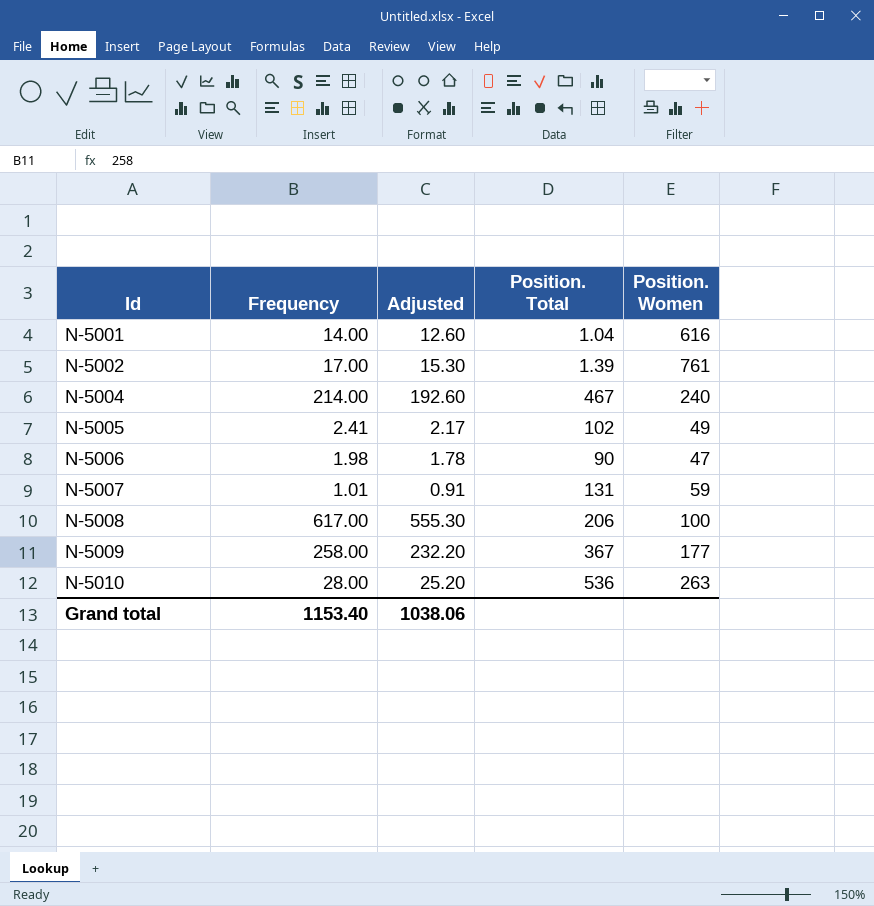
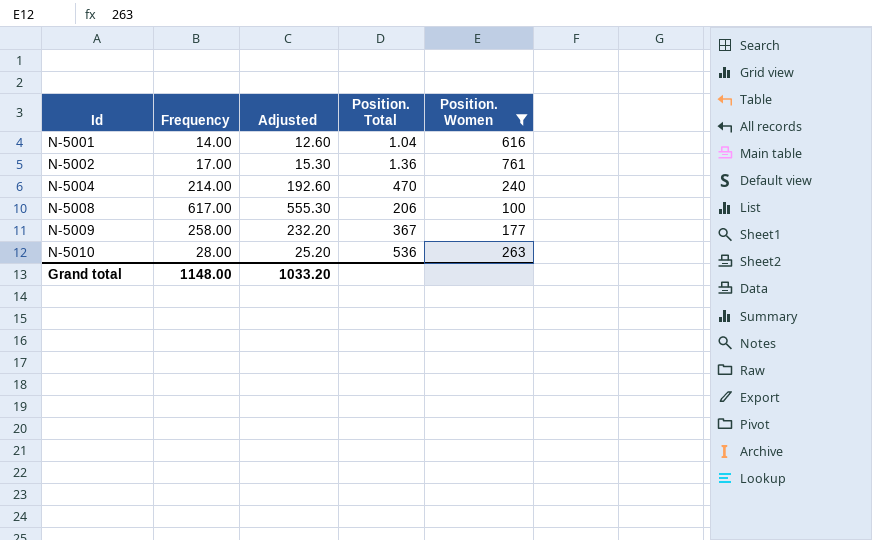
filter: none -> Position. Women >= 100
N-5002 | Position. Total: 1.39 -> 1.36
N-5004 | Position. Total: 467 -> 470
Grand total | Frequency: 1153.40 -> 1148.00
Grand total | Adjusted: 1038.06 -> 1033.20

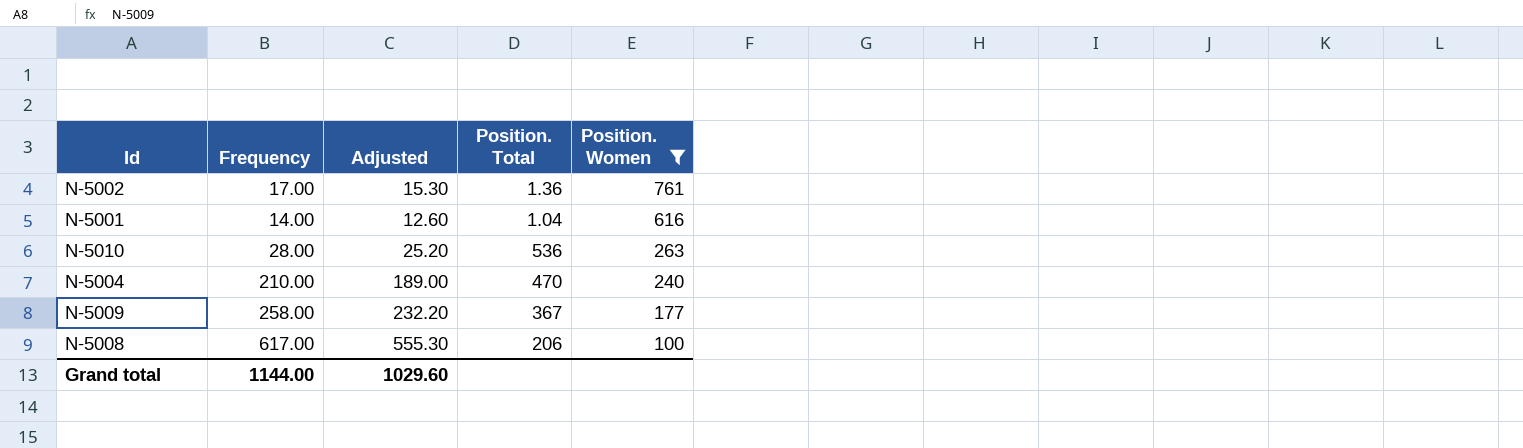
row order: Id ascending -> Position. Women descending
N-5004 | Frequency: 214.00 -> 210.00
N-5004 | Adjusted: 192.60 -> 189.00
Grand total | Frequency: 1148.00 -> 1144.00
Grand total | Adjusted: 1033.20 -> 1029.60

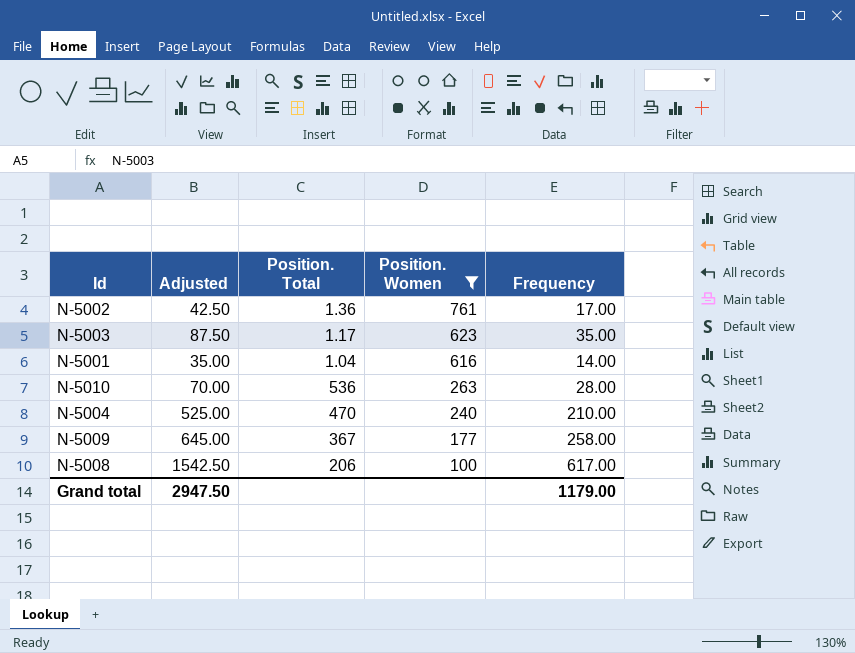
column Adjusted | formula: [Frequency] * 0.9 -> [Frequency] * 2.5
column Frequency | position: 2 -> 5
row N-5003: none -> 87.50 | 1.17 | 623 | 35.00
Grand total | Adjusted: 1029.60 -> 2947.50
Grand total | Frequency: 1144.00 -> 1179.00

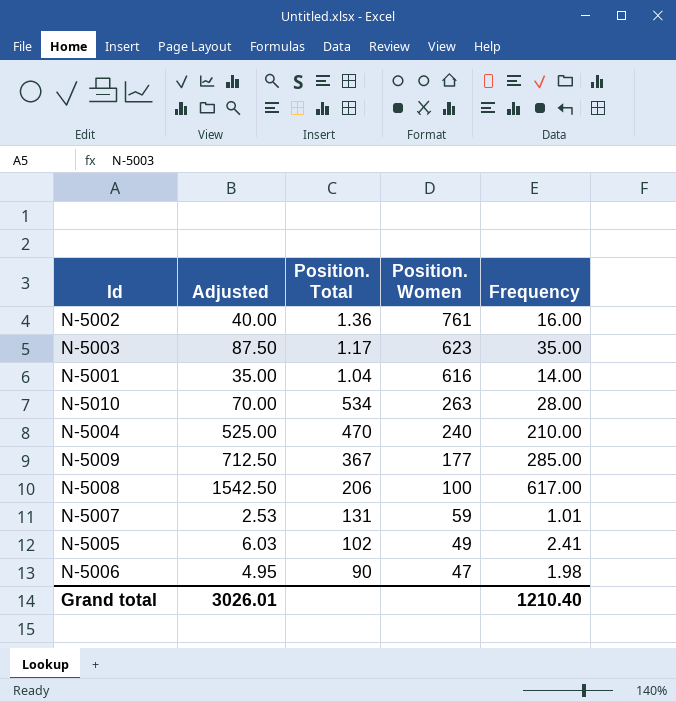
filter: Position. Women >= 100 -> none
N-5002 | Adjusted: 42.50 -> 40.00
N-5002 | Frequency: 17.00 -> 16.00
N-5010 | Position. Total: 536 -> 534
N-5009 | Adjusted: 645.00 -> 712.50
N-5009 | Frequency: 258.00 -> 285.00
Grand total | Adjusted: 2947.50 -> 3026.01
Grand total | Frequency: 1179.00 -> 1210.40

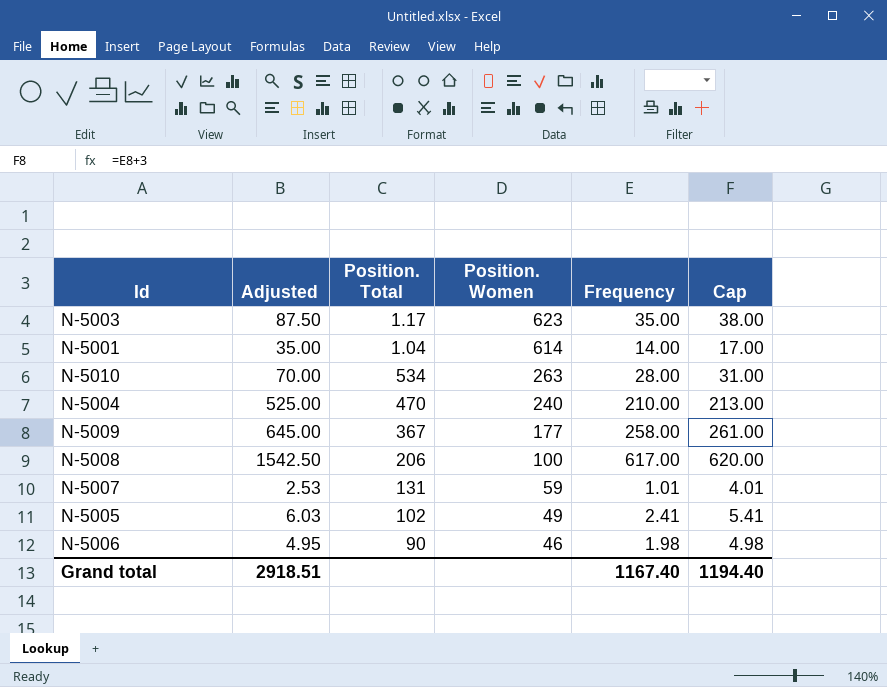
column Cap | formula: none -> [Frequency] + 3
row N-5002: 40.00 | 1.36 | 761 | 16.00 -> none
N-5001 | Position. Women: 616 -> 614
N-5009 | Adjusted: 712.50 -> 645.00
N-5009 | Frequency: 285.00 -> 258.00
N-5006 | Position. Women: 47 -> 46
Grand total | Adjusted: 3026.01 -> 2918.51
Grand total | Frequency: 1210.40 -> 1167.40

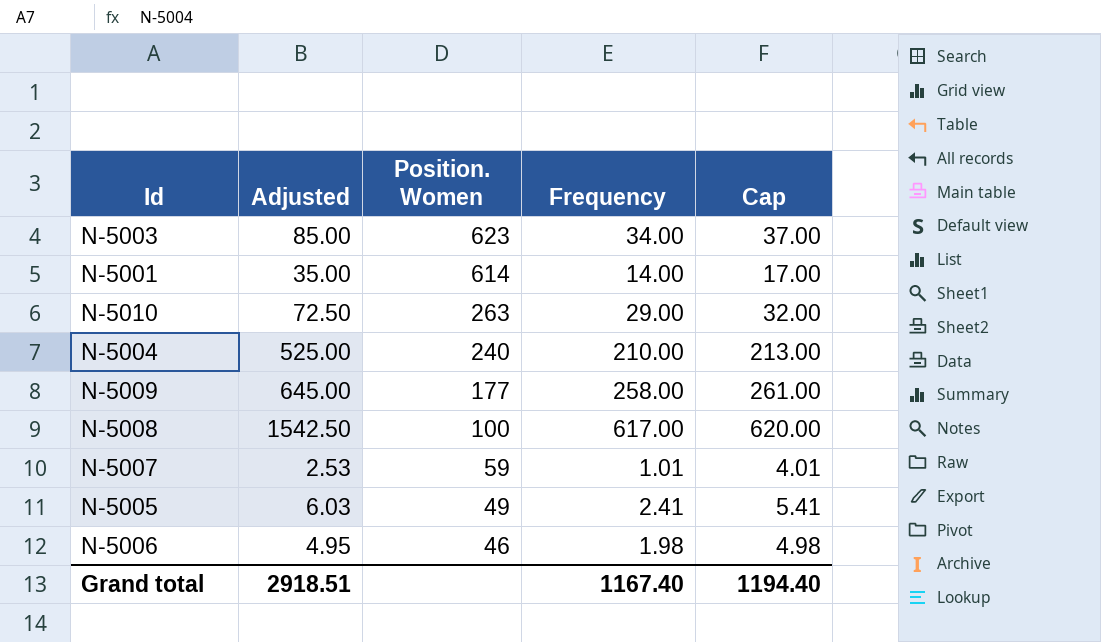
column Position. Total | position: 3 -> none
N-5003 | Adjusted: 87.50 -> 85.00
N-5003 | Frequency: 35.00 -> 34.00
N-5003 | Cap: 38.00 -> 37.00
N-5010 | Adjusted: 70.00 -> 72.50
N-5010 | Frequency: 28.00 -> 29.00
N-5010 | Cap: 31.00 -> 32.00

